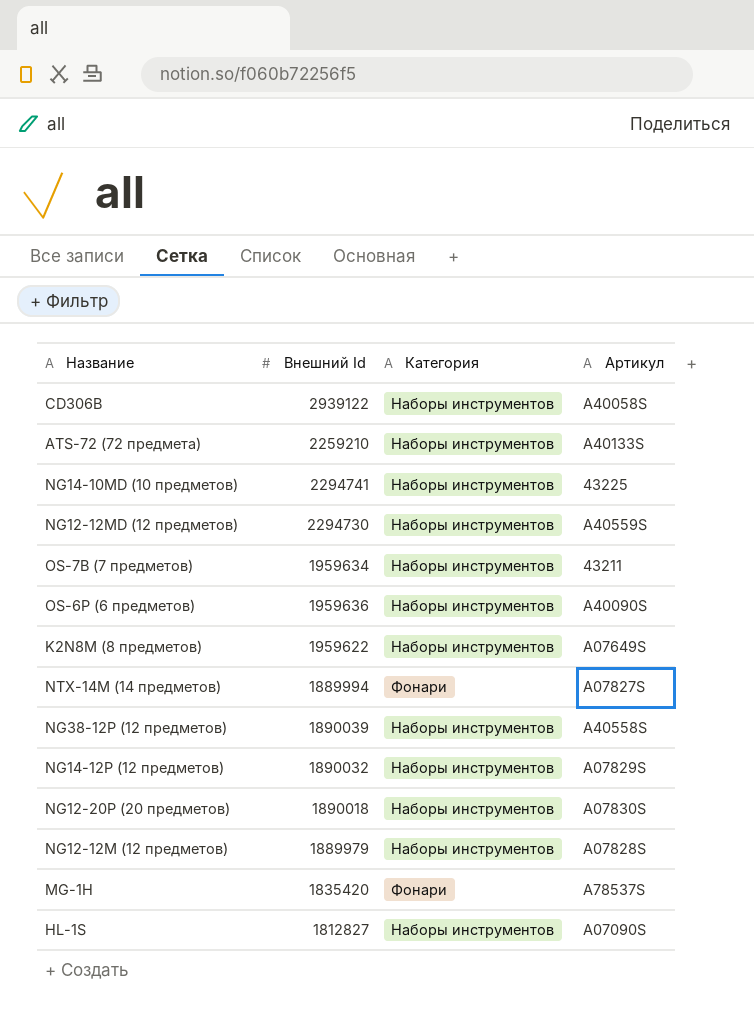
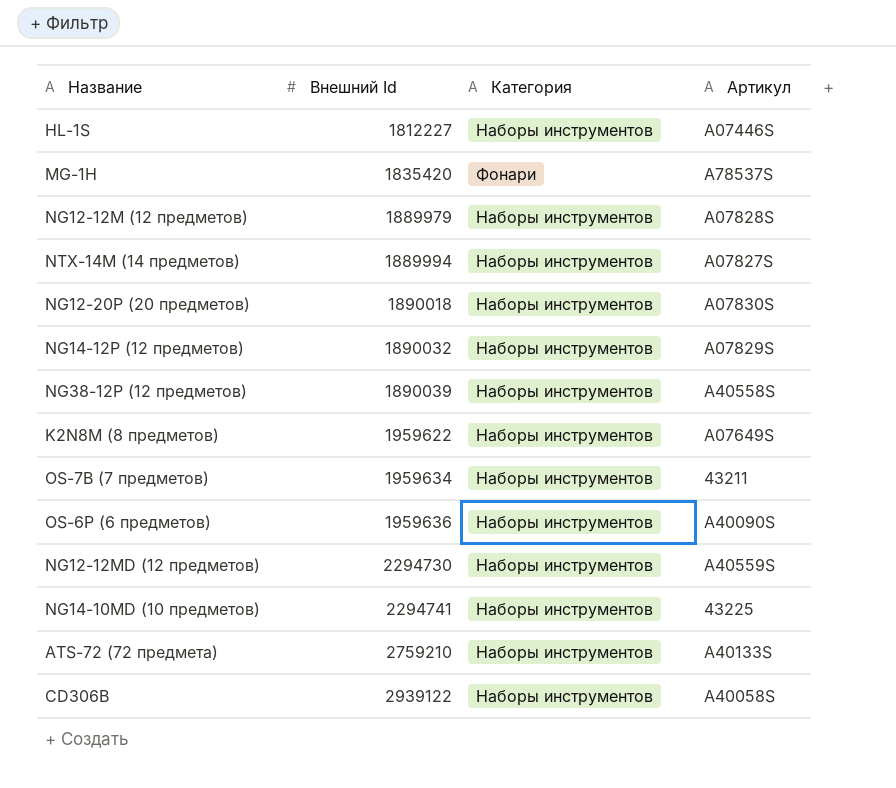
row order: none -> Внешний Id ascending
HL-1S | Внешний Id: 1812827 -> 1812227
HL-1S | Артикул: A07090S -> A07446S
NTX-14M (14 предметов) | Категория: Фонари -> Наборы инструментов
ATS-72 (72 предмета) | Внешний Id: 2259210 -> 2759210

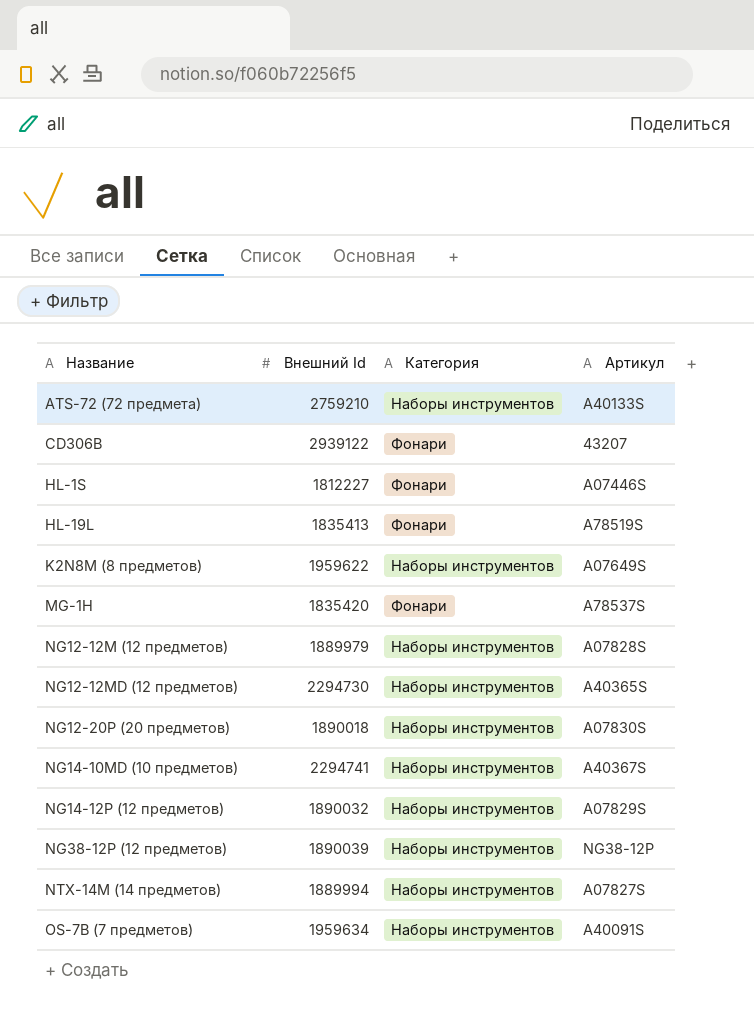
row order: Внешний Id ascending -> Название ascending
row OS-6P (6 предметов): 1959636 | Наборы инструментов | A40090S -> none
CD306B | Категория: Наборы инструментов -> Фонари
CD306B | Артикул: A40058S -> 43207
HL-1S | Категория: Наборы инструментов -> Фонари
row HL-19L: none -> 1835413 | Фонари | A78519S
NG12-12MD (12 предметов) | Артикул: A40559S -> A40365S
NG14-10MD (10 предметов) | Артикул: 43225 -> A40367S
NG38-12P (12 предметов) | Артикул: A40558S -> NG38-12P
OS-7B (7 предметов) | Артикул: 43211 -> A40091S

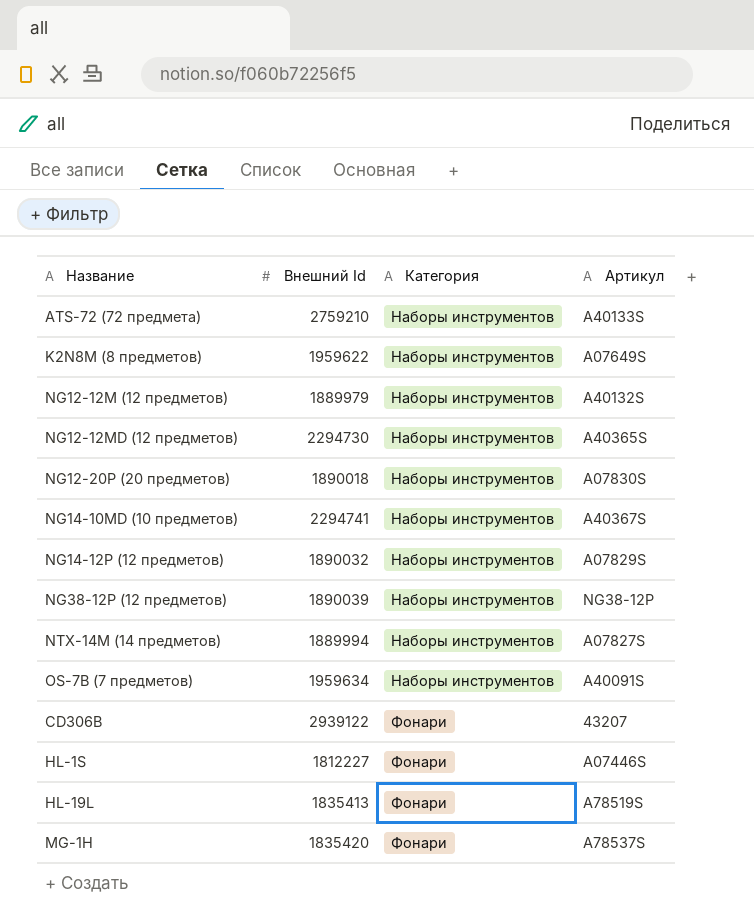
row order: Название ascending -> Категория ascending
NG12-12M (12 предметов) | Артикул: A07828S -> A40132S

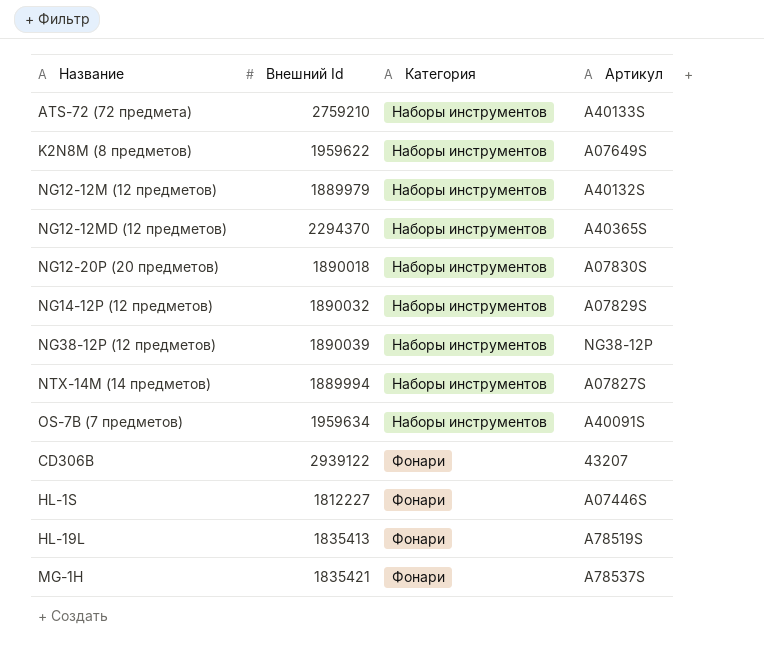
row NG14-10MD (10 предметов): 2294741 | Наборы инструментов | A40367S -> none
NG12-12MD (12 предметов) | Внешний Id: 2294730 -> 2294370
MG-1H | Внешний Id: 1835420 -> 1835421

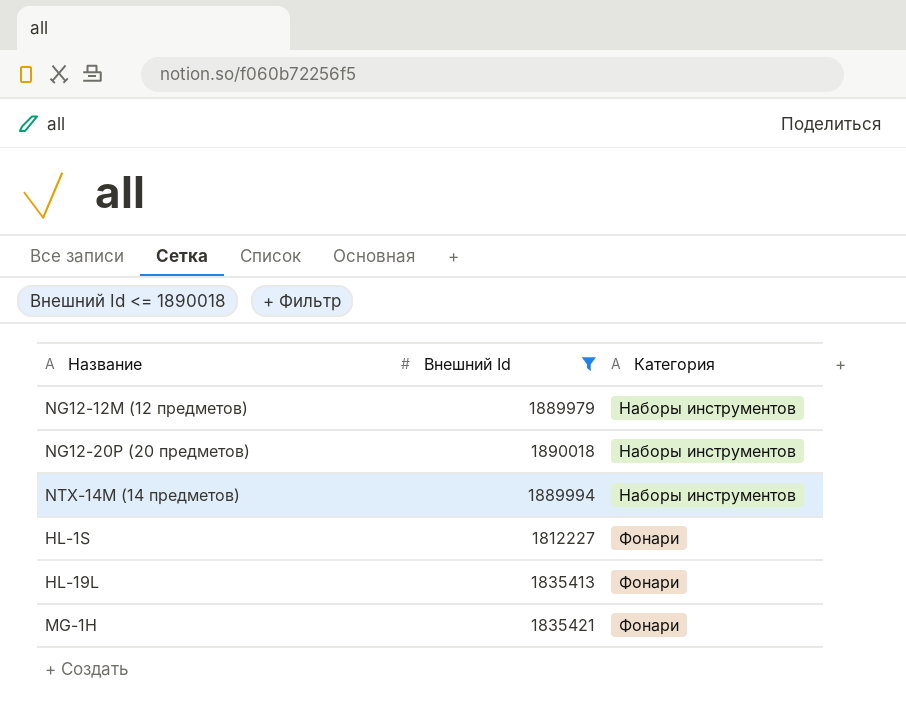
filter: none -> Внешний Id <= 1890018
column Артикул | position: 4 -> none

